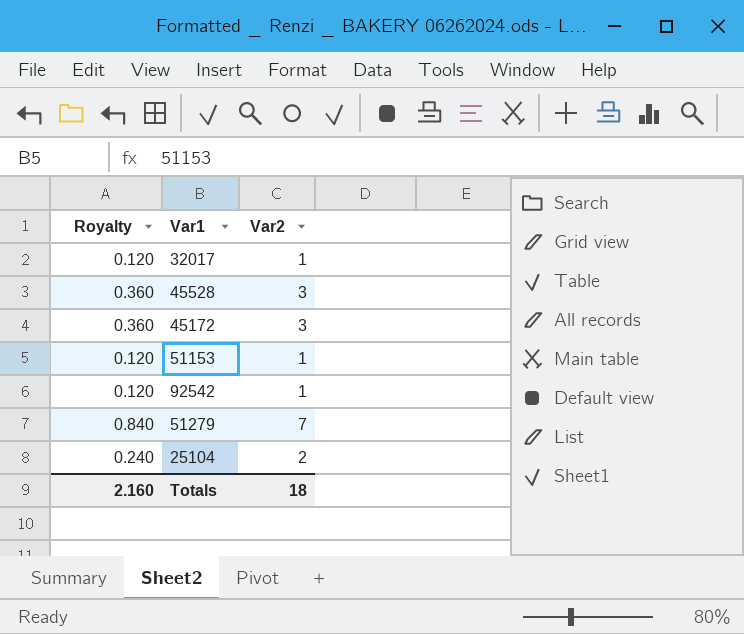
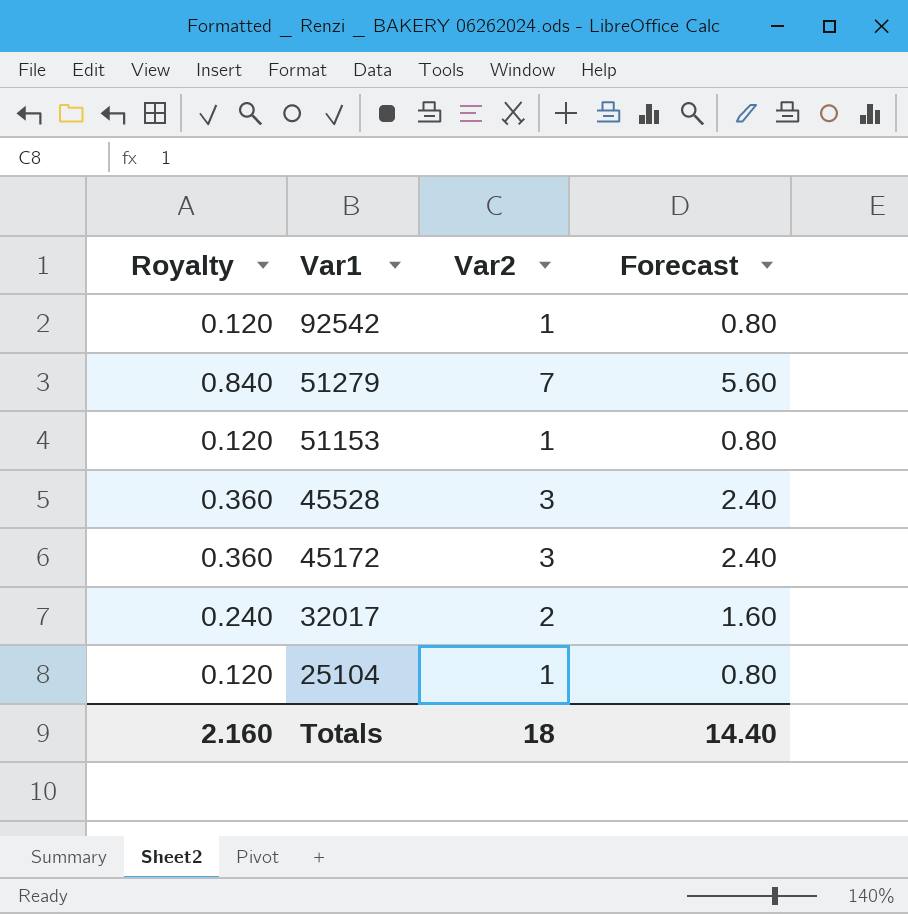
row order: none -> Var1 descending
column Forecast | formula: none -> [Var2] * 0.8
32017 | Royalty: 0.120 -> 0.240
32017 | Var2: 1 -> 2
25104 | Royalty: 0.240 -> 0.120
25104 | Var2: 2 -> 1

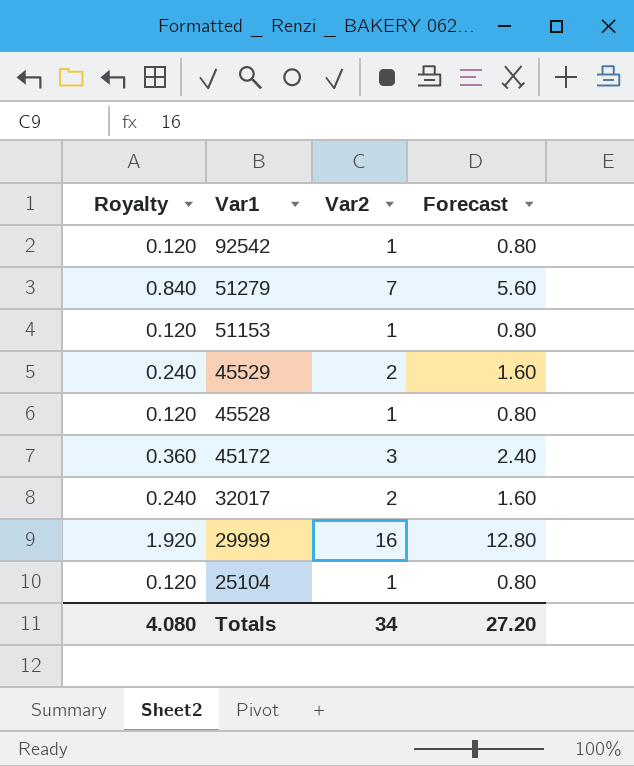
row 45529: none -> 0.240 | 2 | 1.60
45528 | Royalty: 0.360 -> 0.120
45528 | Var2: 3 -> 1
45528 | Forecast: 2.40 -> 0.80
row 29999: none -> 1.920 | 16 | 12.80
Totals | Royalty: 2.160 -> 4.080
Totals | Var2: 18 -> 34
Totals | Forecast: 14.40 -> 27.20

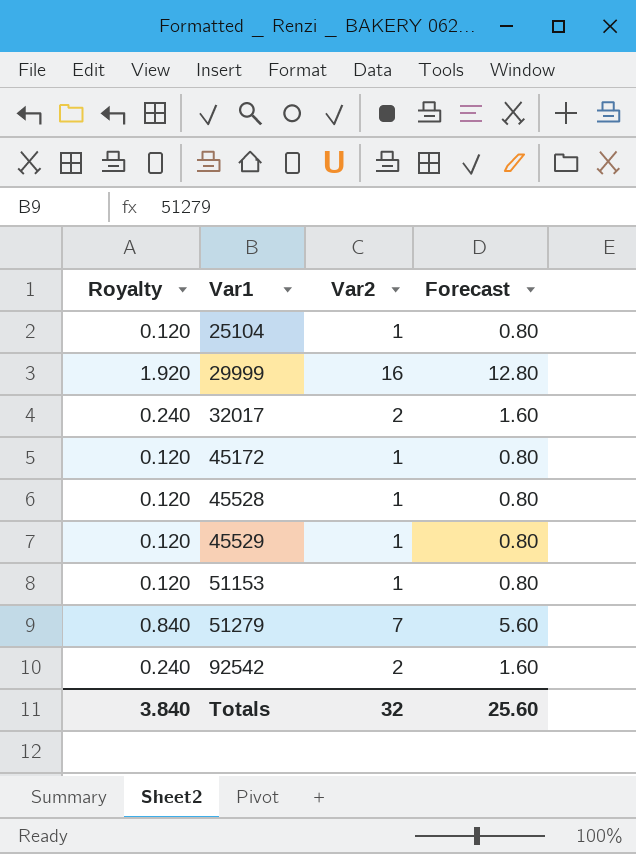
row order: Var1 descending -> Var1 ascending
45172 | Royalty: 0.360 -> 0.120
45172 | Var2: 3 -> 1
45172 | Forecast: 2.40 -> 0.80
45529 | Royalty: 0.240 -> 0.120
45529 | Var2: 2 -> 1
45529 | Forecast: 1.60 -> 0.80
92542 | Royalty: 0.120 -> 0.240
92542 | Var2: 1 -> 2
92542 | Forecast: 0.80 -> 1.60
Totals | Royalty: 4.080 -> 3.840
Totals | Var2: 34 -> 32
Totals | Forecast: 27.20 -> 25.60

